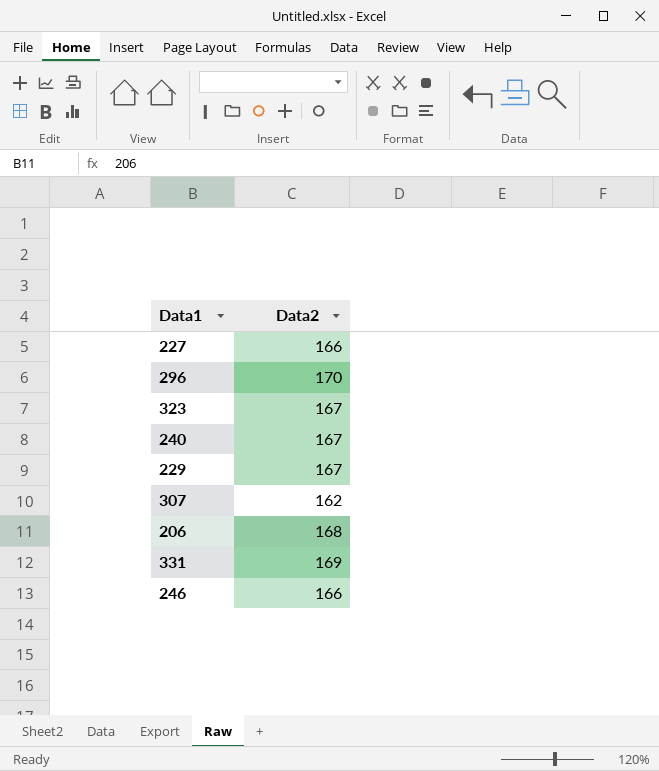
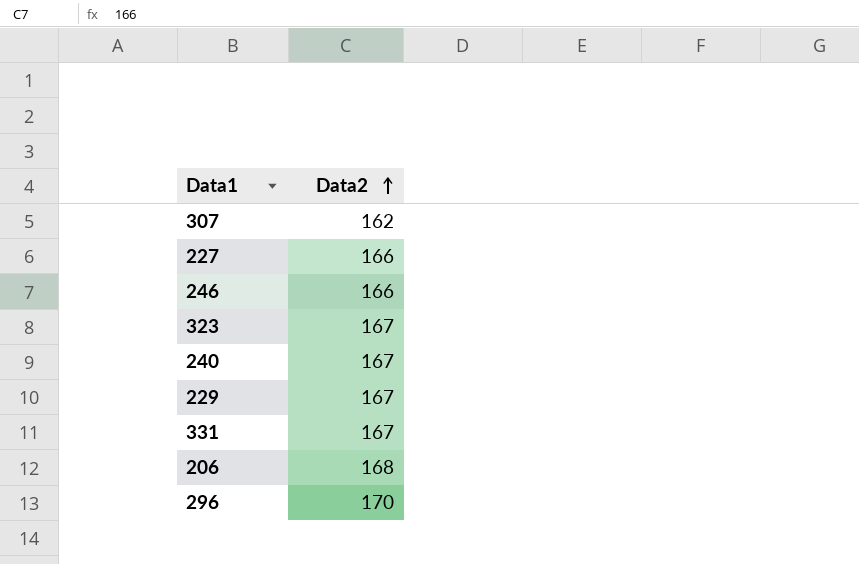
row order: none -> Data2 ascending
331 | Data2: 169 -> 167

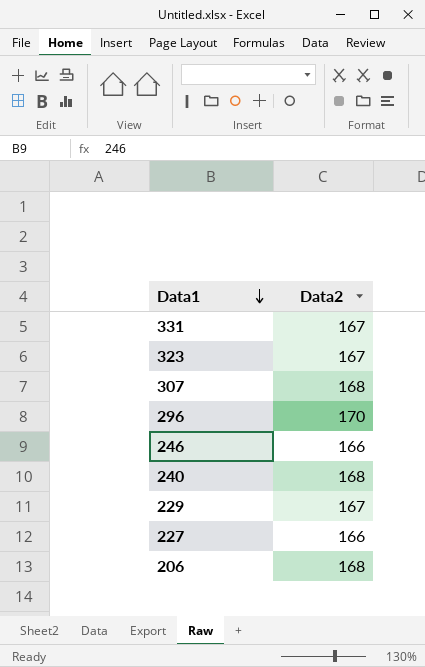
row order: Data2 ascending -> Data1 descending
307 | Data2: 162 -> 168
240 | Data2: 167 -> 168

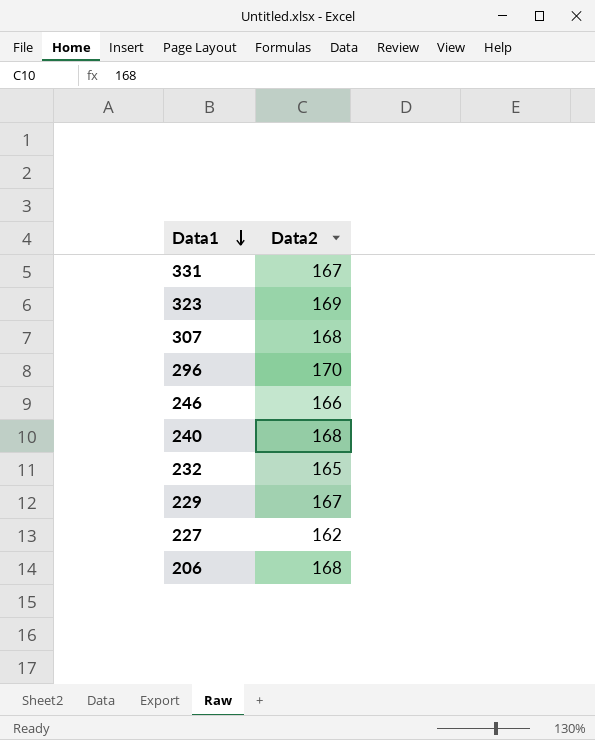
323 | Data2: 167 -> 169
row 232: none -> 165
227 | Data2: 166 -> 162

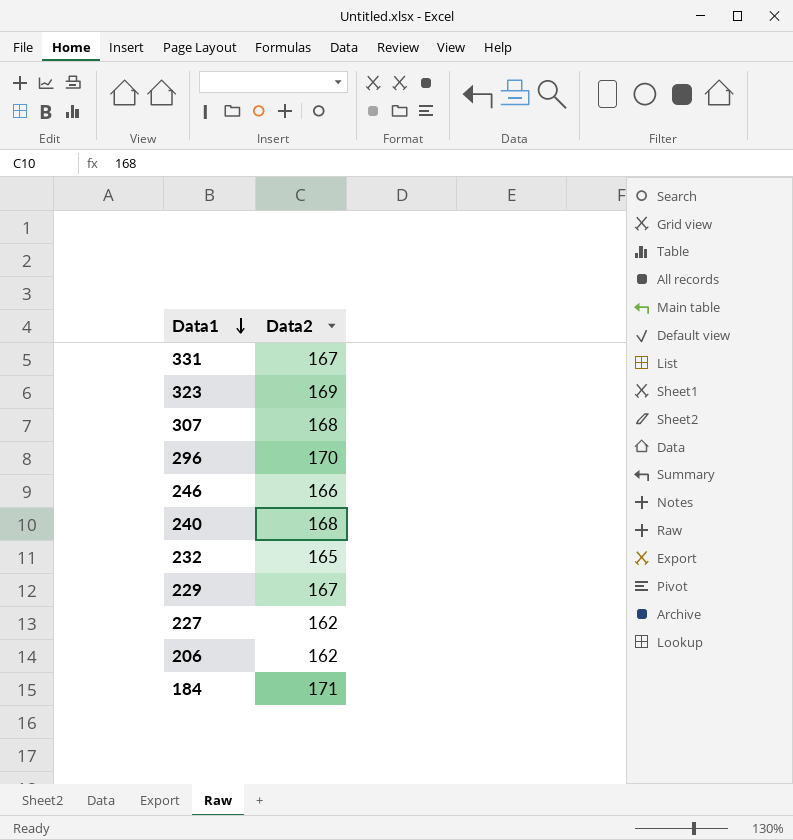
206 | Data2: 168 -> 162
row 184: none -> 171

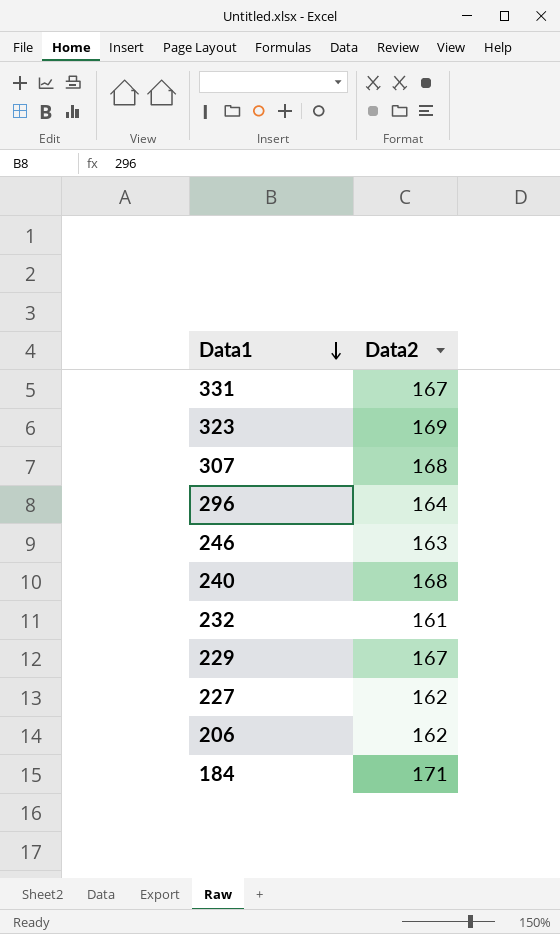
296 | Data2: 170 -> 164
246 | Data2: 166 -> 163
232 | Data2: 165 -> 161

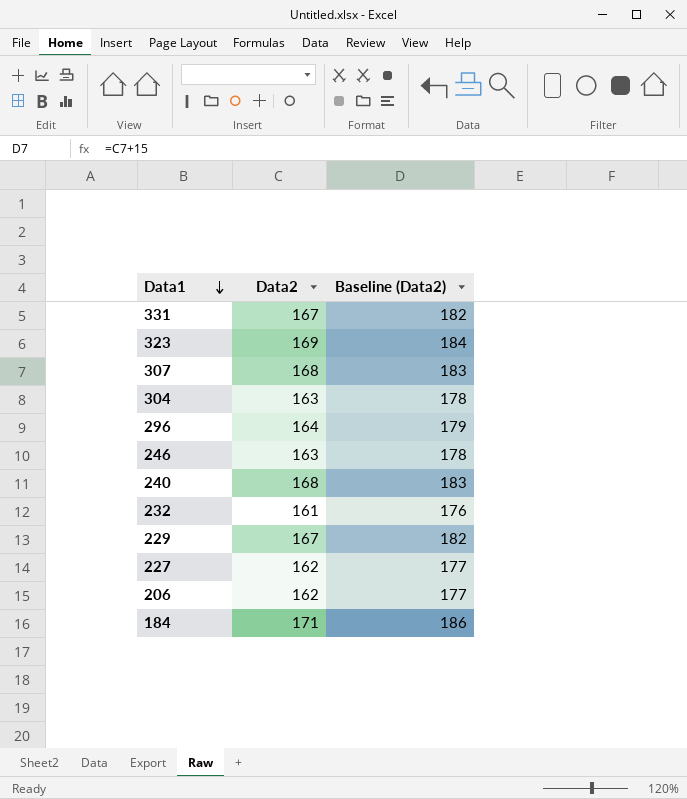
column Baseline (Data2) | formula: none -> [Data2] + 15
row 304: none -> 163 | 178

